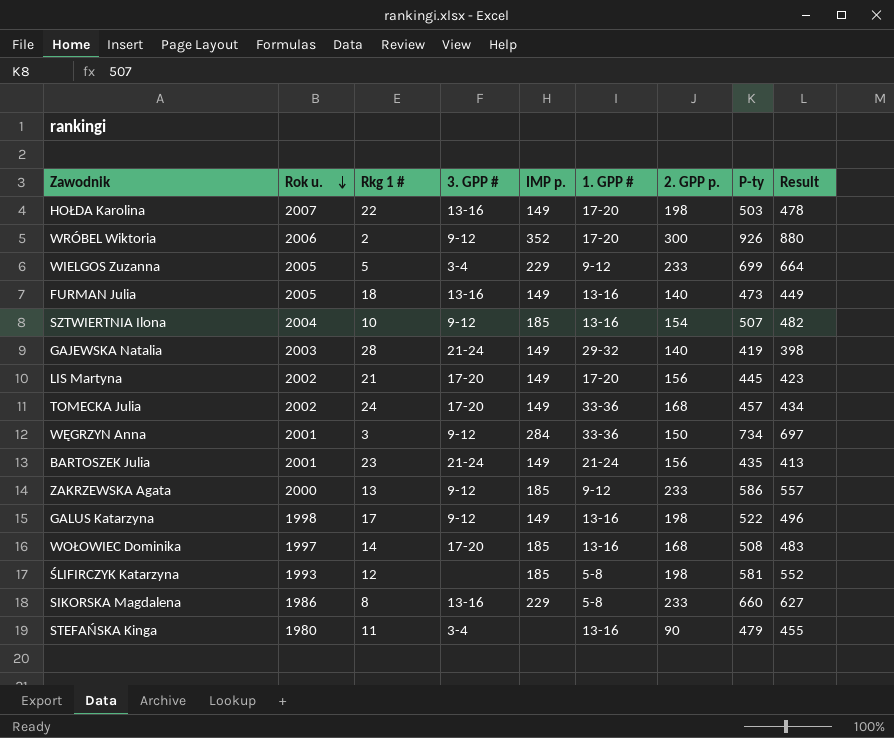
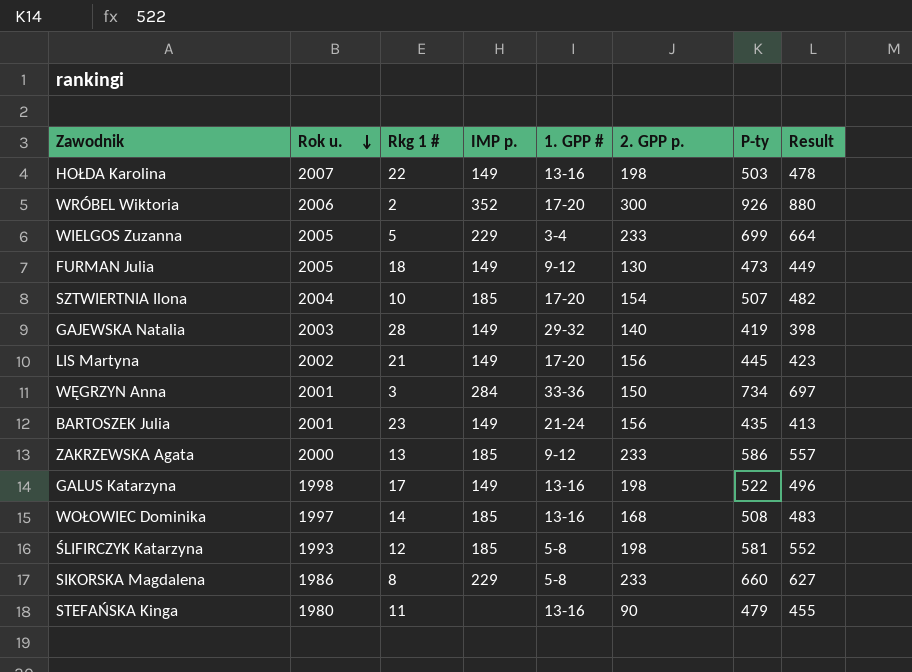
column 3. GPP # | position: 4 -> none
row TOMECKA Julia: 2002 | 24 | 17-20 | 149 | 33-36 | 168 | 457 | 434 -> none
HOŁDA Karolina | 1. GPP #: 17-20 -> 13-16
WIELGOS Zuzanna | 1. GPP #: 9-12 -> 3-4
FURMAN Julia | 1. GPP #: 13-16 -> 9-12
FURMAN Julia | 2. GPP p.: 140 -> 130
SZTWIERTNIA Ilona | 1. GPP #: 13-16 -> 17-20

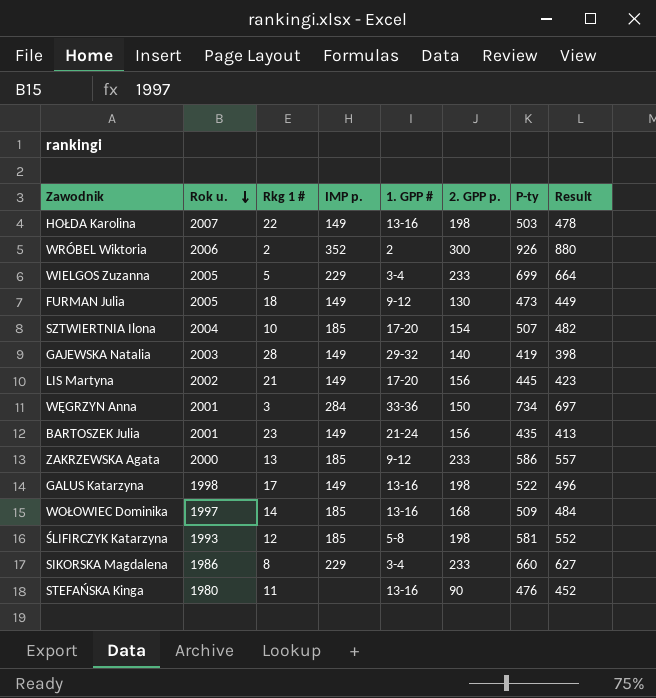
WRÓBEL Wiktoria | 1. GPP #: 17-20 -> 2
WOŁOWIEC Dominika | P-ty: 508 -> 509
WOŁOWIEC Dominika | Result: 483 -> 484
SIKORSKA Magdalena | 1. GPP #: 5-8 -> 3-4
STEFAŃSKA Kinga | P-ty: 479 -> 476
STEFAŃSKA Kinga | Result: 455 -> 452

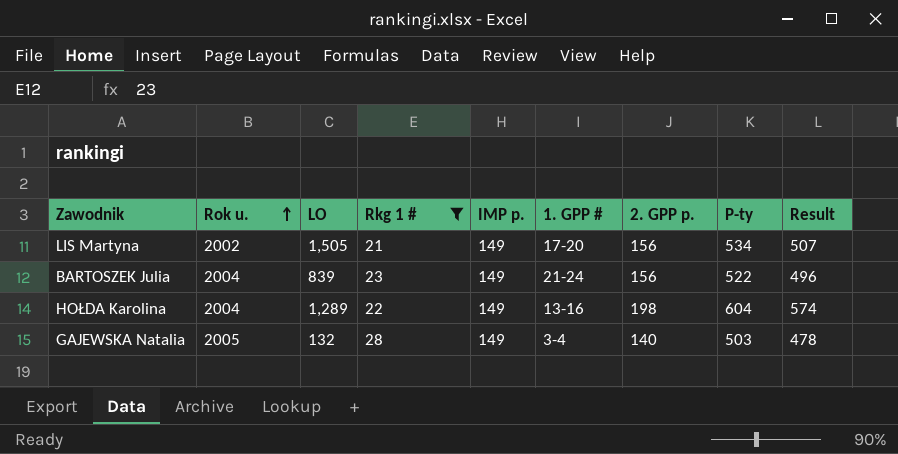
filter: none -> Rkg 1 # >= 21
row order: Rok u. descending -> Rok u. ascending
column LO | position: none -> 3
LIS Martyna | P-ty: 445 -> 534
LIS Martyna | Result: 423 -> 507
BARTOSZEK Julia | Rok u.: 2001 -> 2004
BARTOSZEK Julia | P-ty: 435 -> 522
BARTOSZEK Julia | Result: 413 -> 496
HOŁDA Karolina | Rok u.: 2007 -> 2004
HOŁDA Karolina | P-ty: 503 -> 604
HOŁDA Karolina | Result: 478 -> 574
GAJEWSKA Natalia | Rok u.: 2003 -> 2005
GAJEWSKA Natalia | 1. GPP #: 29-32 -> 3-4
GAJEWSKA Natalia | P-ty: 419 -> 503
GAJEWSKA Natalia | Result: 398 -> 478

